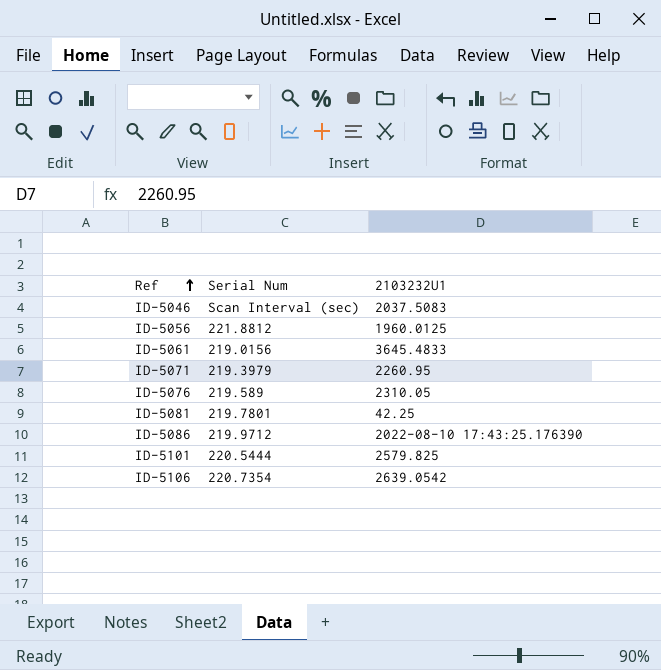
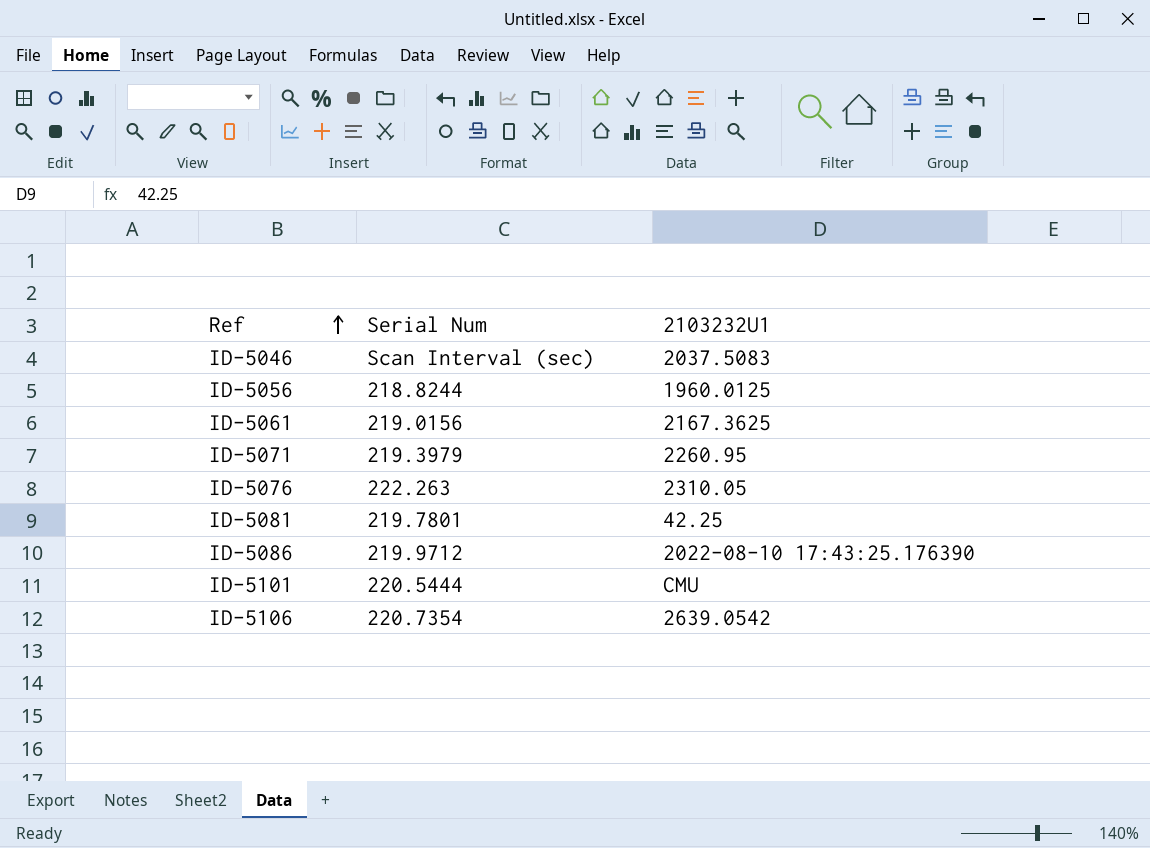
ID-5056 | Serial Num: 221.8812 -> 218.8244
ID-5061 | 2103232U1: 3645.4833 -> 2167.3625
ID-5076 | Serial Num: 219.589 -> 222.263
ID-5101 | 2103232U1: 2579.825 -> CMU

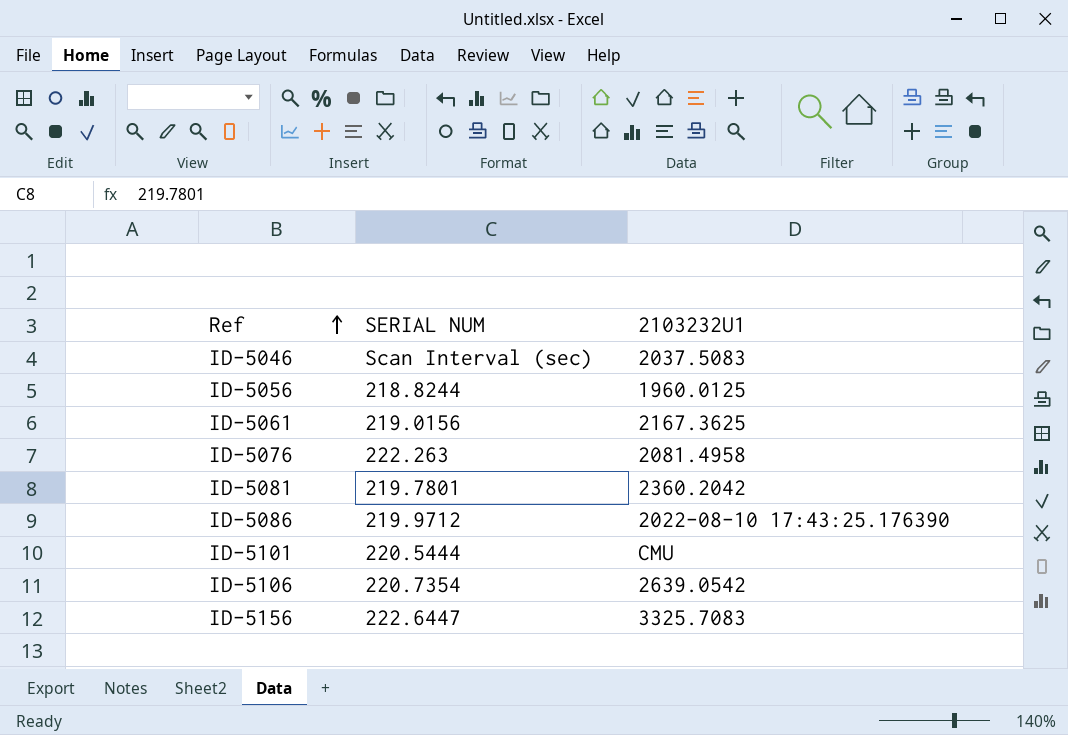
column name: Serial Num -> SERIAL NUM
row ID-5071: 219.3979 | 2260.95 -> none
ID-5076 | 2103232U1: 2310.05 -> 2081.4958
ID-5081 | 2103232U1: 42.25 -> 2360.2042
row ID-5156: none -> 222.6447 | 3325.7083

